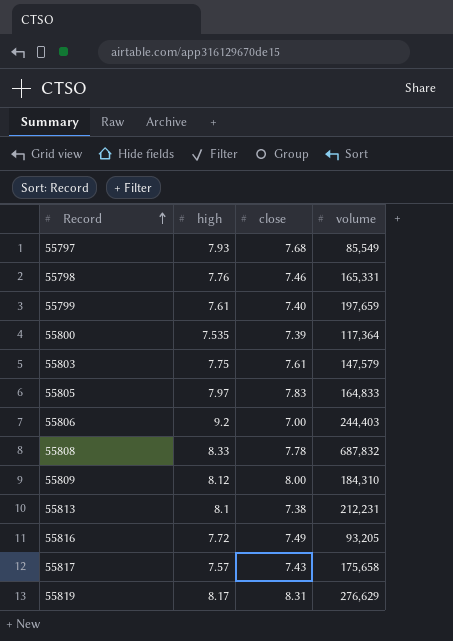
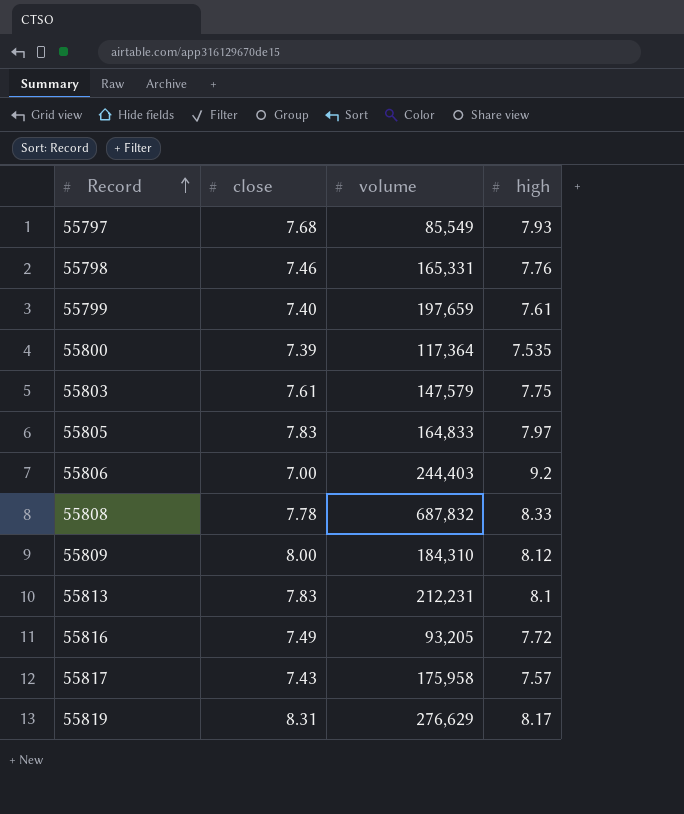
column high | position: 2 -> 4
55813 | close: 7.38 -> 7.83
55817 | volume: 175,658 -> 175,958

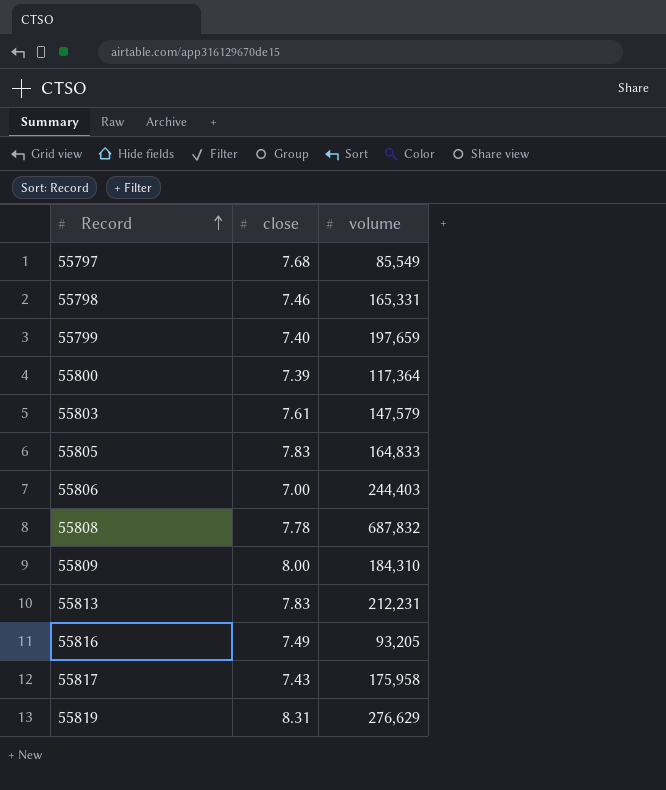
column high | position: 4 -> none

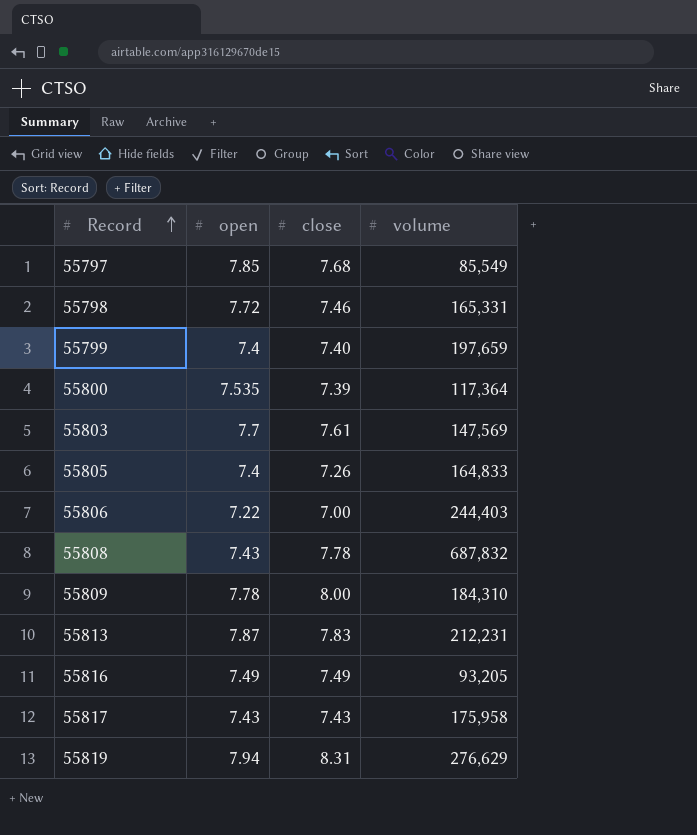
column open | position: none -> 2
55803 | volume: 147,579 -> 147,569
55805 | close: 7.83 -> 7.26

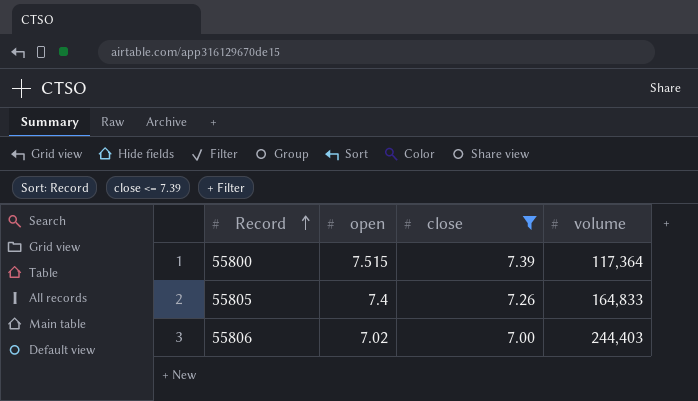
filter: none -> close <= 7.39
55800 | open: 7.535 -> 7.515
55806 | open: 7.22 -> 7.02

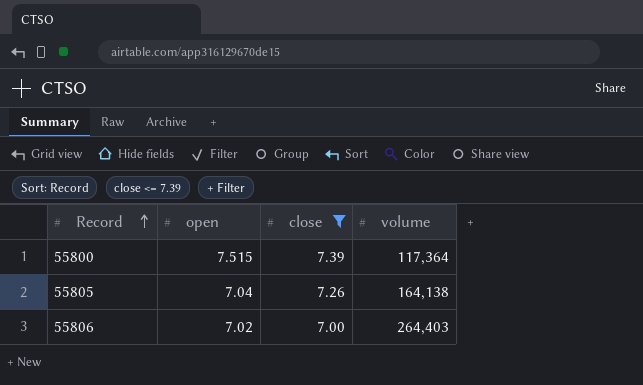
55805 | open: 7.4 -> 7.04
55805 | volume: 164,833 -> 164,138
55806 | volume: 244,403 -> 264,403

